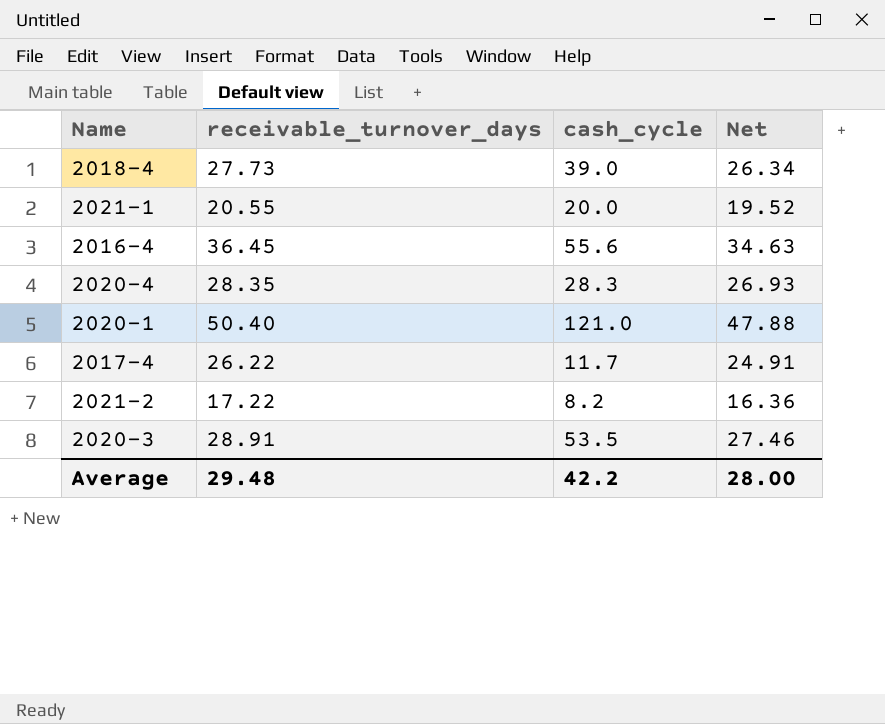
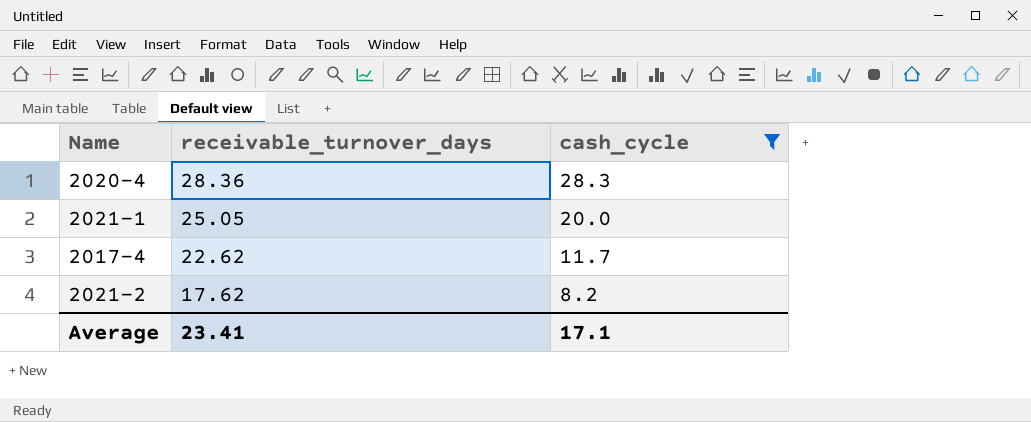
filter: none -> cash_cycle <= 28.3
row order: none -> receivable_turnover_days descending
column Net | formula: [receivable_turnover_days] * 0.95 -> none
2020-4 | receivable_turnover_days: 28.35 -> 28.36
2021-1 | receivable_turnover_days: 20.55 -> 25.05
2017-4 | receivable_turnover_days: 26.22 -> 22.62
2021-2 | receivable_turnover_days: 17.22 -> 17.62
Average | receivable_turnover_days: 29.48 -> 23.41
Average | cash_cycle: 42.2 -> 17.1

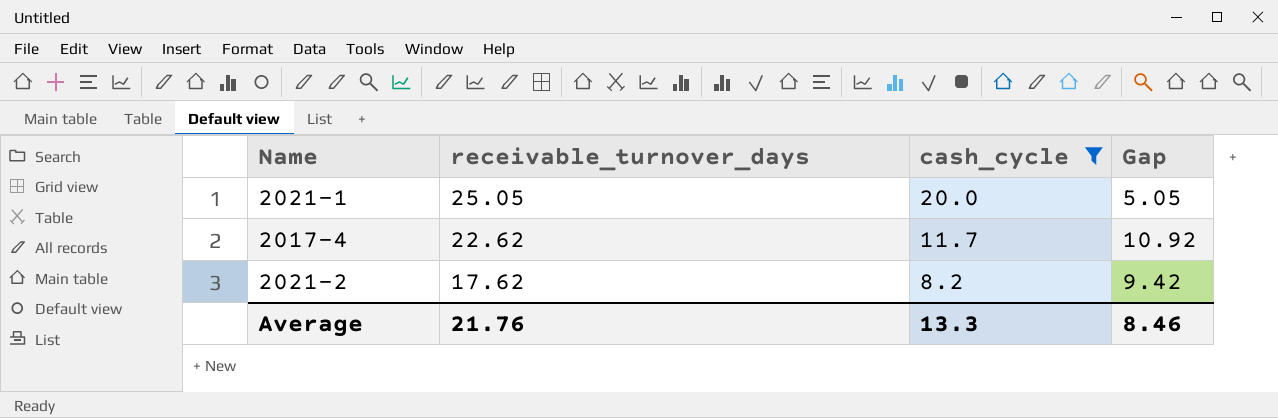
column Gap | formula: none -> [receivable_turnover_days] - [cash_cycle]
row 2020-4: 28.36 | 28.3 -> none
Average | receivable_turnover_days: 23.41 -> 21.76
Average | cash_cycle: 17.1 -> 13.3

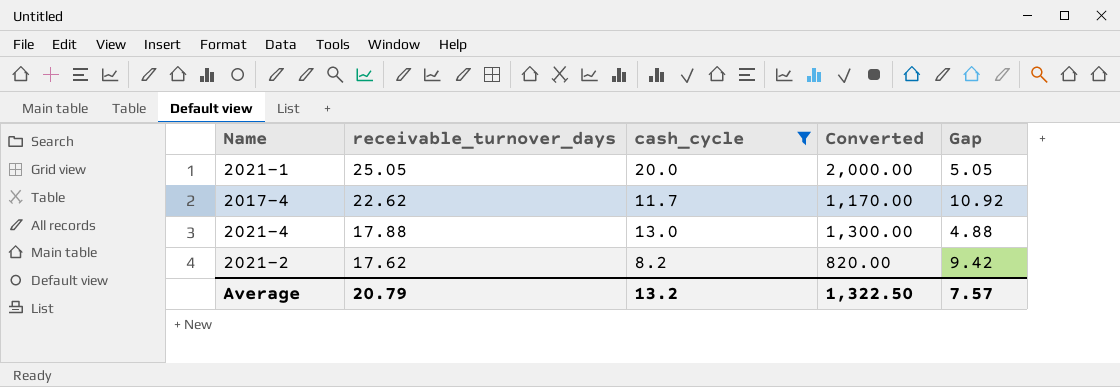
column Converted | formula: none -> [cash_cycle] * 100
row 2021-4: none -> 17.88 | 13.0 | 1,300.00 | 4.88
Average | receivable_turnover_days: 21.76 -> 20.79
Average | cash_cycle: 13.3 -> 13.2
Average | Gap: 8.46 -> 7.57

